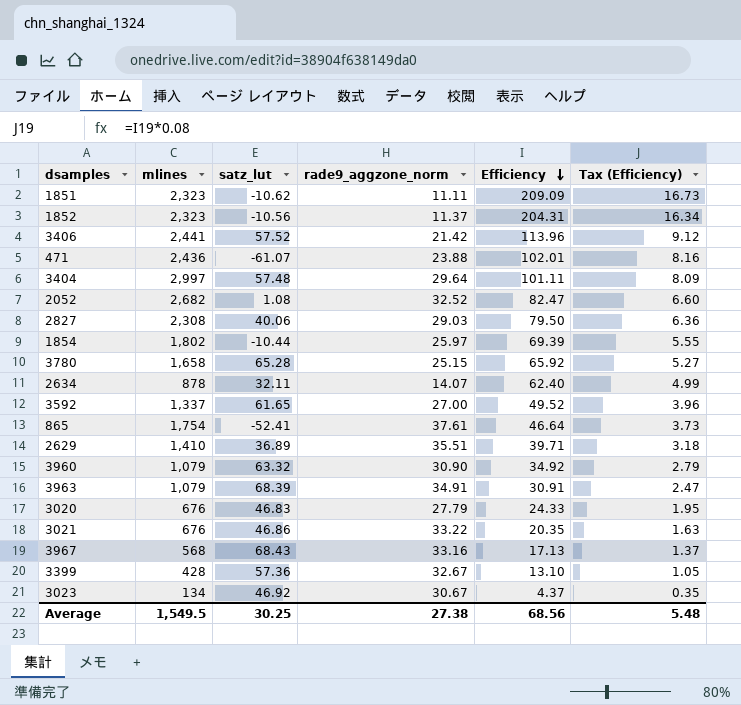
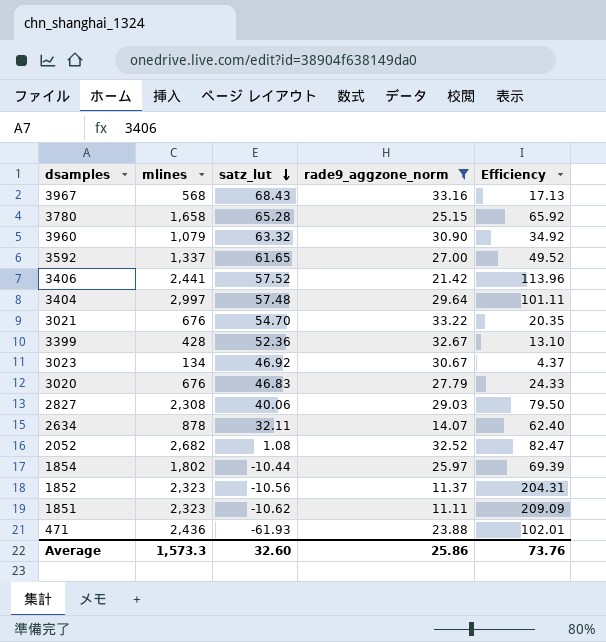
filter: none -> rade9_aggzone_norm <= 33.22
row order: Efficiency descending -> satz_lut descending
column Tax (Efficiency) | formula: [Efficiency] * 0.08 -> none
3021 | satz_lut: 46.86 -> 54.70
3399 | satz_lut: 57.36 -> 52.36
471 | satz_lut: -61.07 -> -61.93
Average | mlines: 1,549.5 -> 1,573.3
Average | satz_lut: 30.25 -> 32.60
Average | rade9_aggzone_norm: 27.38 -> 25.86
Average | Efficiency: 68.56 -> 73.76

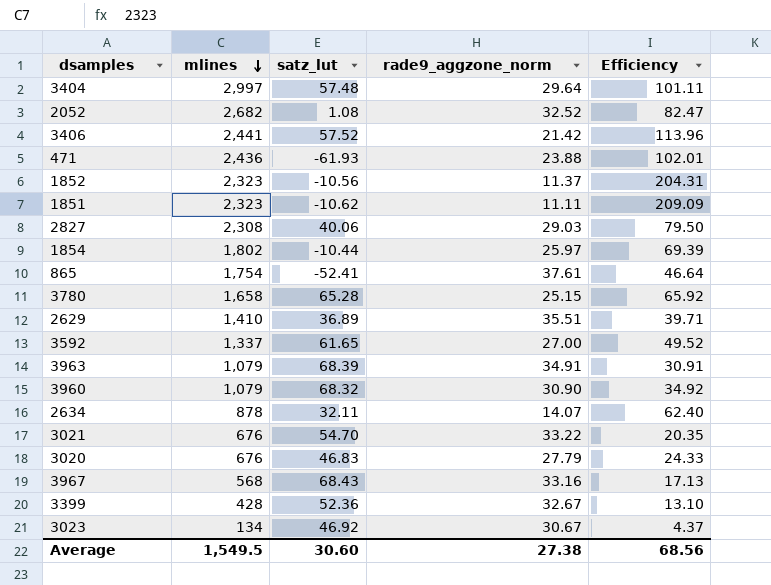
filter: rade9_aggzone_norm <= 33.22 -> none
row order: satz_lut descending -> mlines descending
3960 | satz_lut: 63.32 -> 68.32
Average | mlines: 1,573.3 -> 1,549.5
Average | satz_lut: 32.60 -> 30.60
Average | rade9_aggzone_norm: 25.86 -> 27.38
Average | Efficiency: 73.76 -> 68.56

